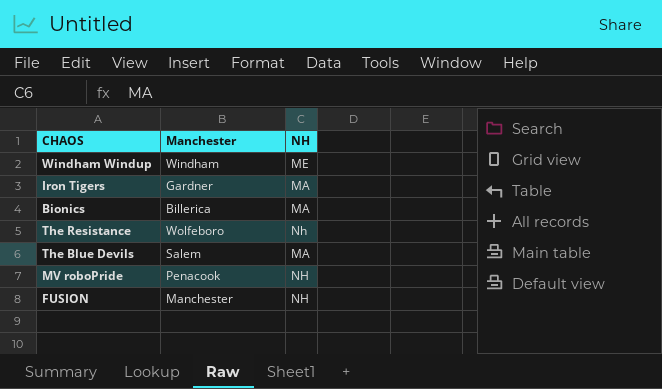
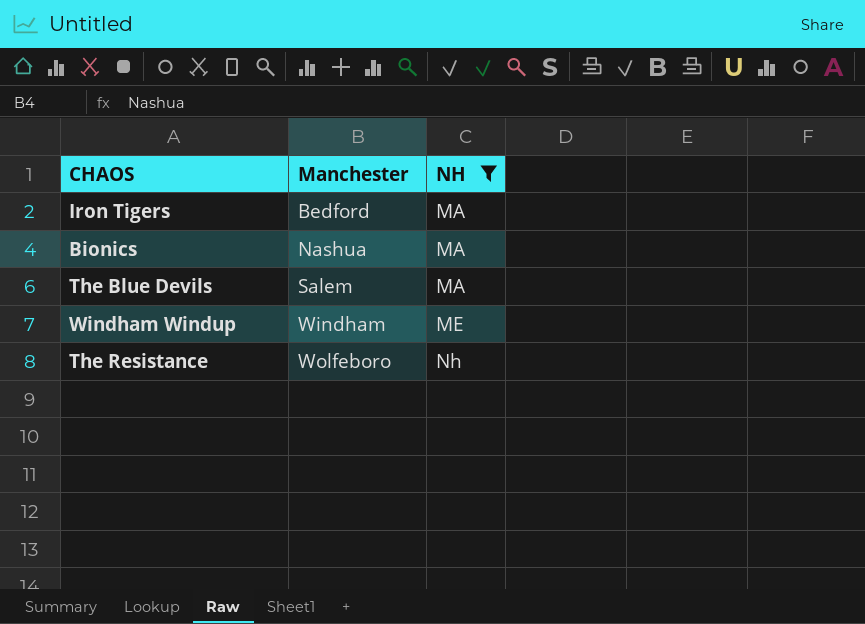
filter: none -> NH != NH
row order: none -> Manchester ascending
Iron Tigers | Manchester: Gardner -> Bedford
Bionics | Manchester: Billerica -> Nashua

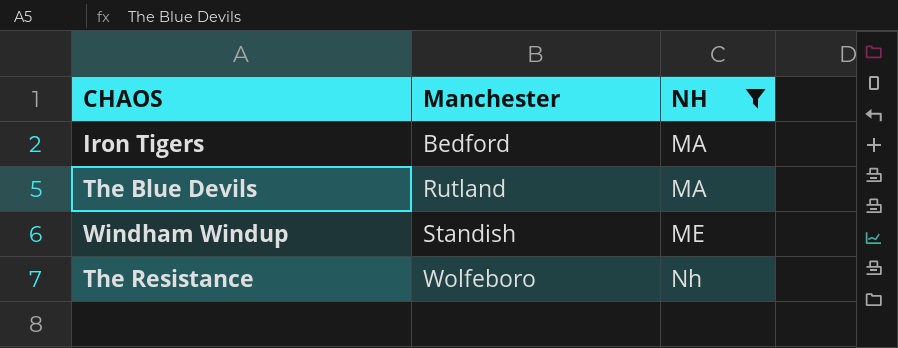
row Bionics: Nashua | MA -> none
The Blue Devils | Manchester: Salem -> Rutland
Windham Windup | Manchester: Windham -> Standish

